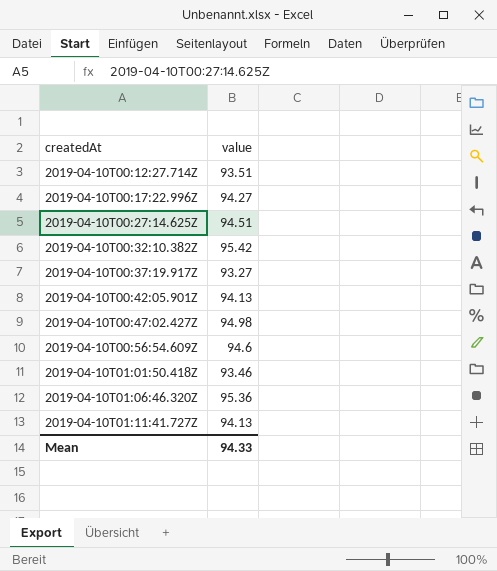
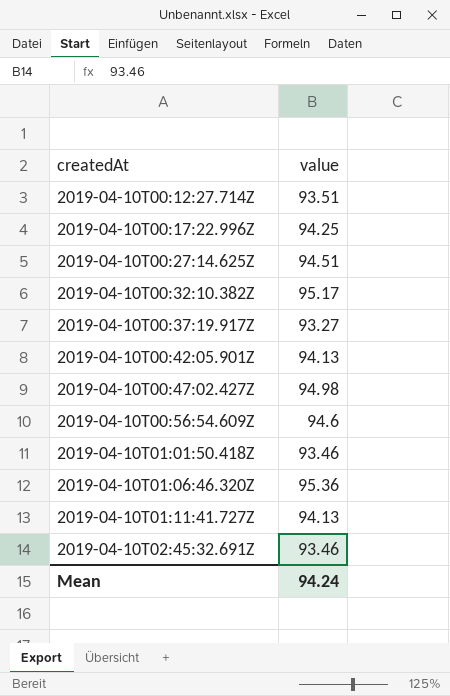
2019-04-10T00:17:22.996Z | value: 94.27 -> 94.25
2019-04-10T00:32:10.382Z | value: 95.42 -> 95.17
row 2019-04-10T02:45:32.691Z: none -> 93.46
Mean | value: 94.33 -> 94.24

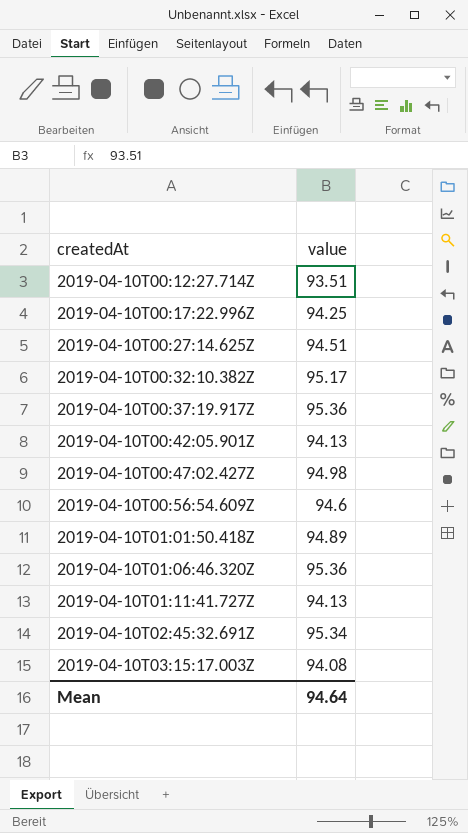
2019-04-10T00:37:19.917Z | value: 93.27 -> 95.36
2019-04-10T01:01:50.418Z | value: 93.46 -> 94.89
2019-04-10T02:45:32.691Z | value: 93.46 -> 95.34
row 2019-04-10T03:15:17.003Z: none -> 94.08
Mean | value: 94.24 -> 94.64

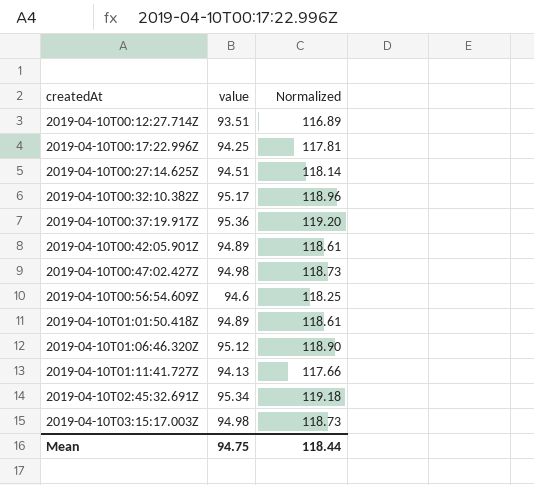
column Normalized | formula: none -> [value] * 1.25
2019-04-10T00:42:05.901Z | value: 94.13 -> 94.89
2019-04-10T01:06:46.320Z | value: 95.36 -> 95.12
2019-04-10T03:15:17.003Z | value: 94.08 -> 94.98
Mean | value: 94.64 -> 94.75

